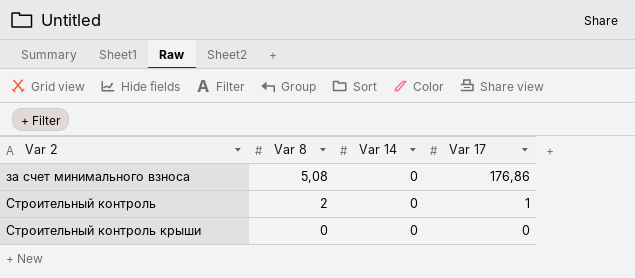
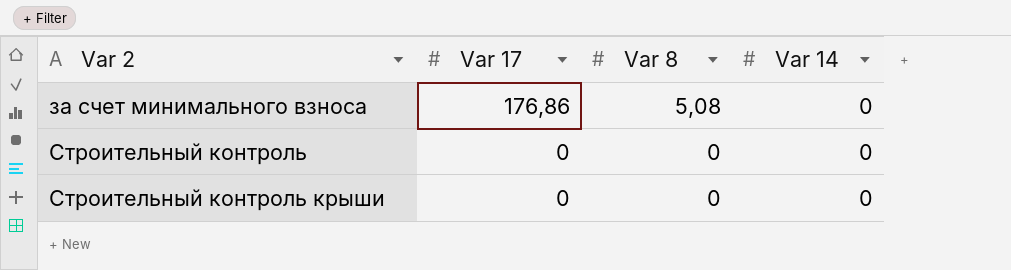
column Var 17 | position: 4 -> 2
Строительный контроль | Var 17: 1 -> 0
Строительный контроль | Var 8: 2 -> 0

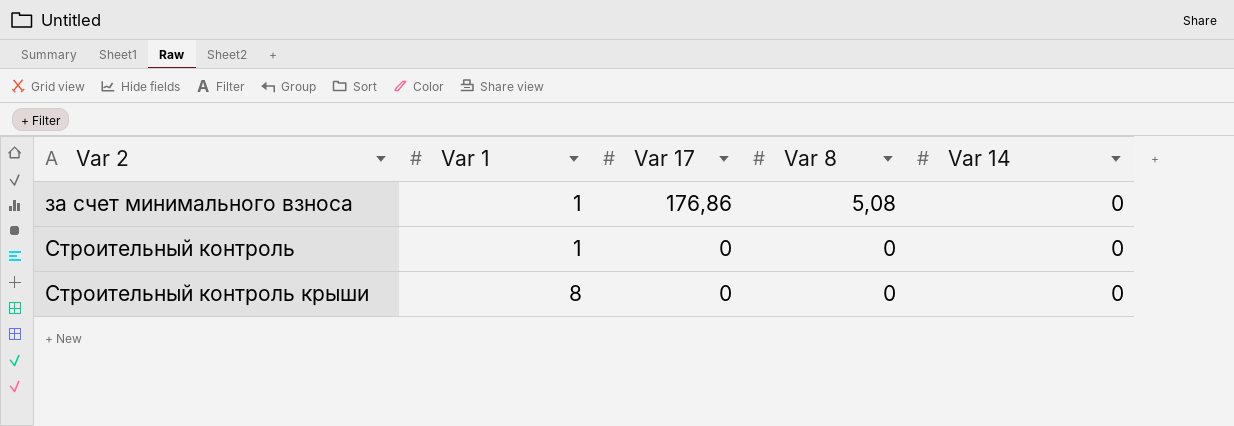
column Var 1 | position: none -> 2

